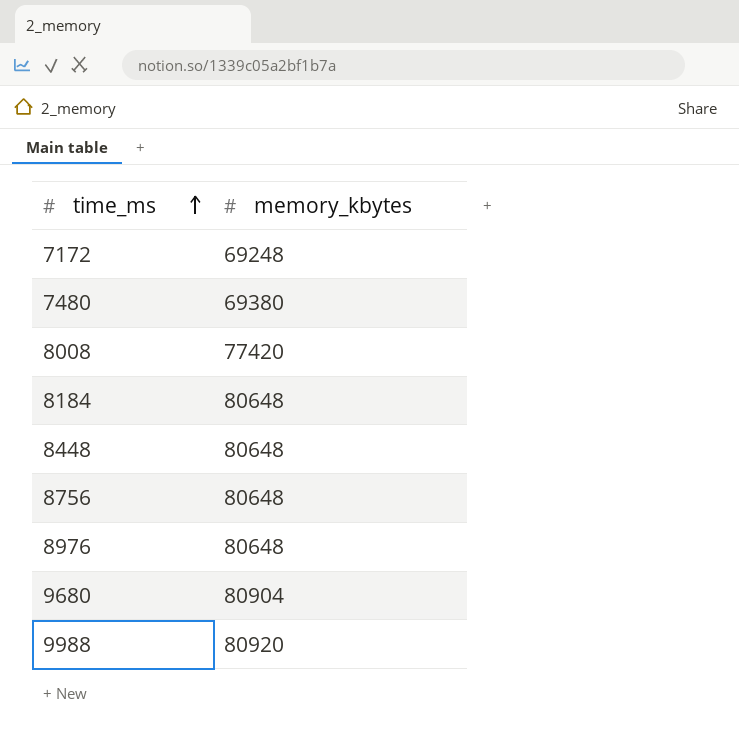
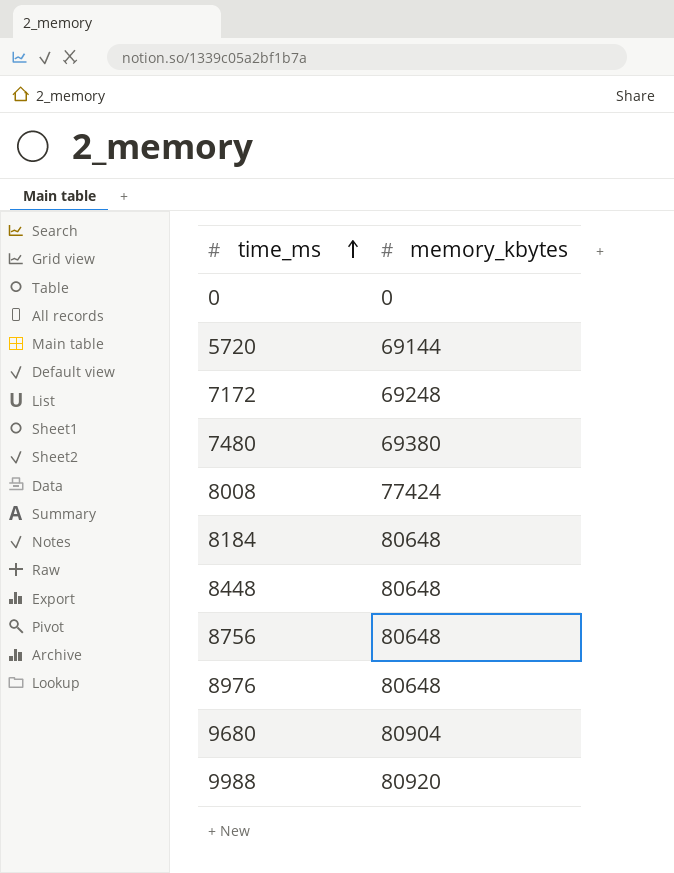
row 0: none -> 0
row 5720: none -> 69144
8008 | memory_kbytes: 77420 -> 77424

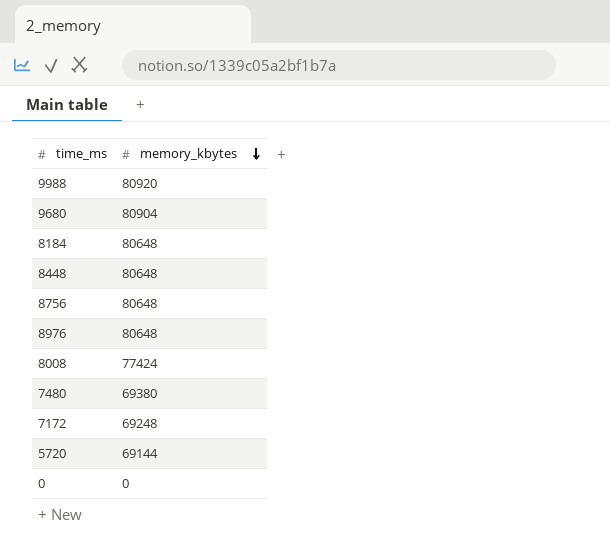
row order: time_ms ascending -> memory_kbytes descending

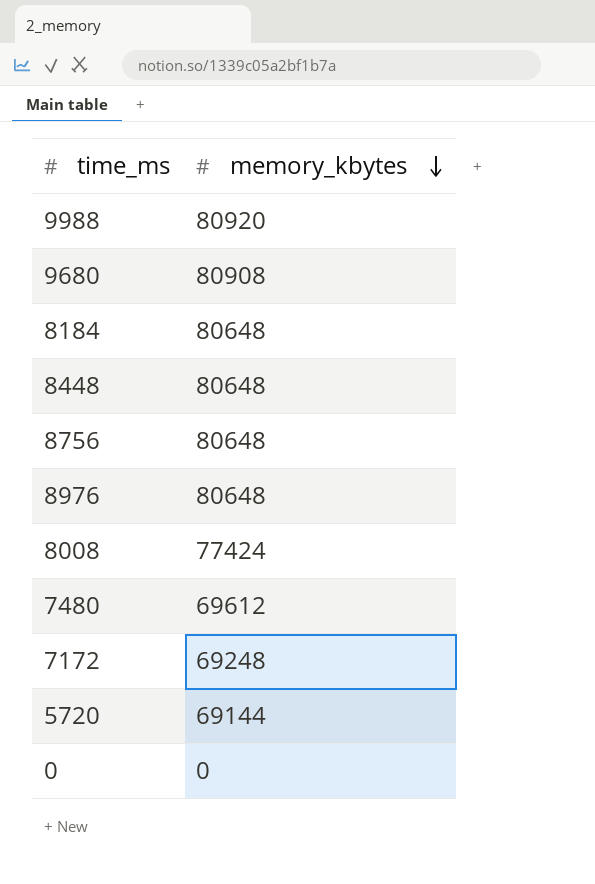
9680 | memory_kbytes: 80904 -> 80908
7480 | memory_kbytes: 69380 -> 69612

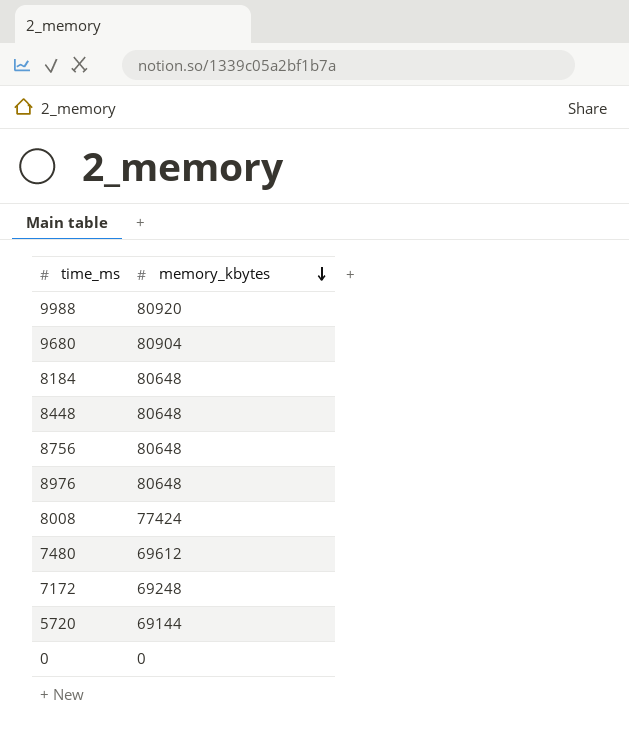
9680 | memory_kbytes: 80908 -> 80904

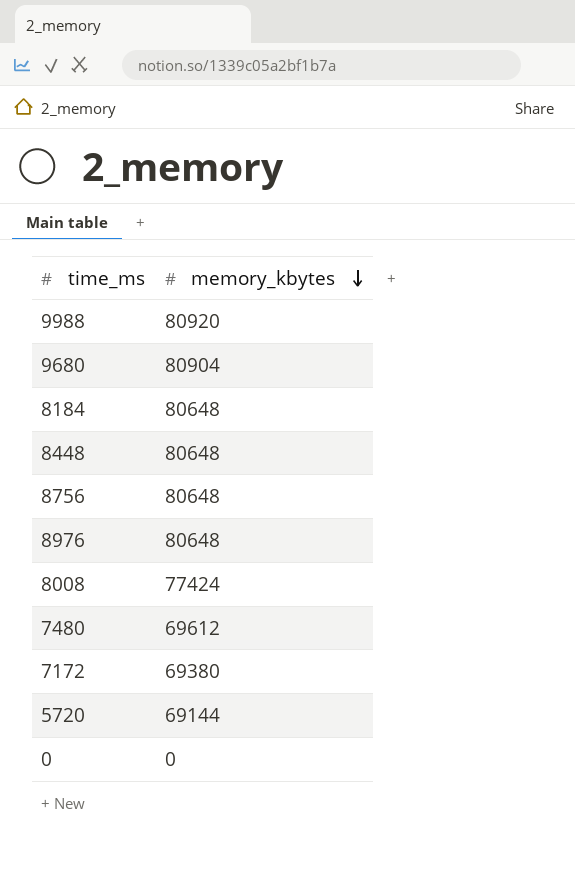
7172 | memory_kbytes: 69248 -> 69380

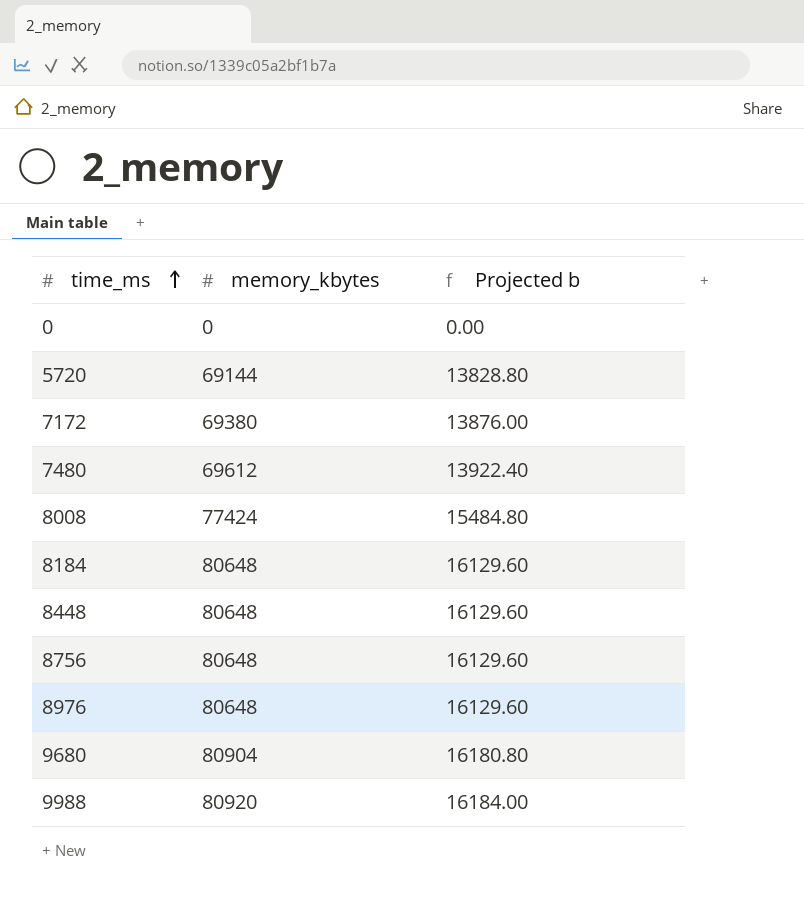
row order: memory_kbytes descending -> time_ms ascending
column Projected b | formula: none -> [memory_kbytes] * 0.2

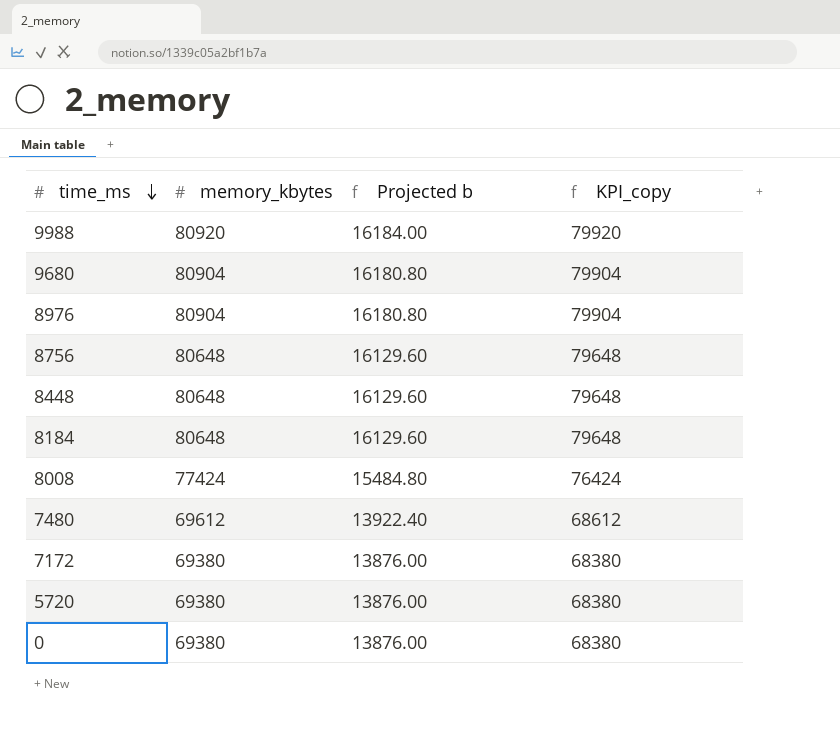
row order: time_ms ascending -> time_ms descending
column KPI_copy | formula: none -> [memory_kbytes] - 1000
8976 | memory_kbytes: 80648 -> 80904
8976 | Projected b: 16129.60 -> 16180.80
5720 | memory_kbytes: 69144 -> 69380
5720 | Projected b: 13828.80 -> 13876.00
0 | memory_kbytes: 0 -> 69380
0 | Projected b: 0.00 -> 13876.00

